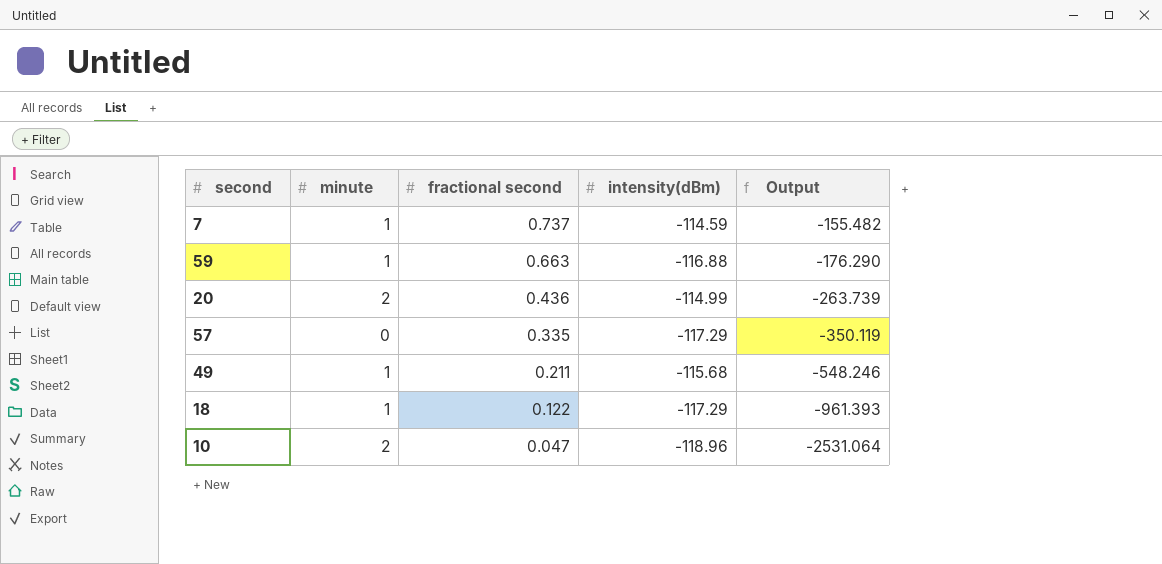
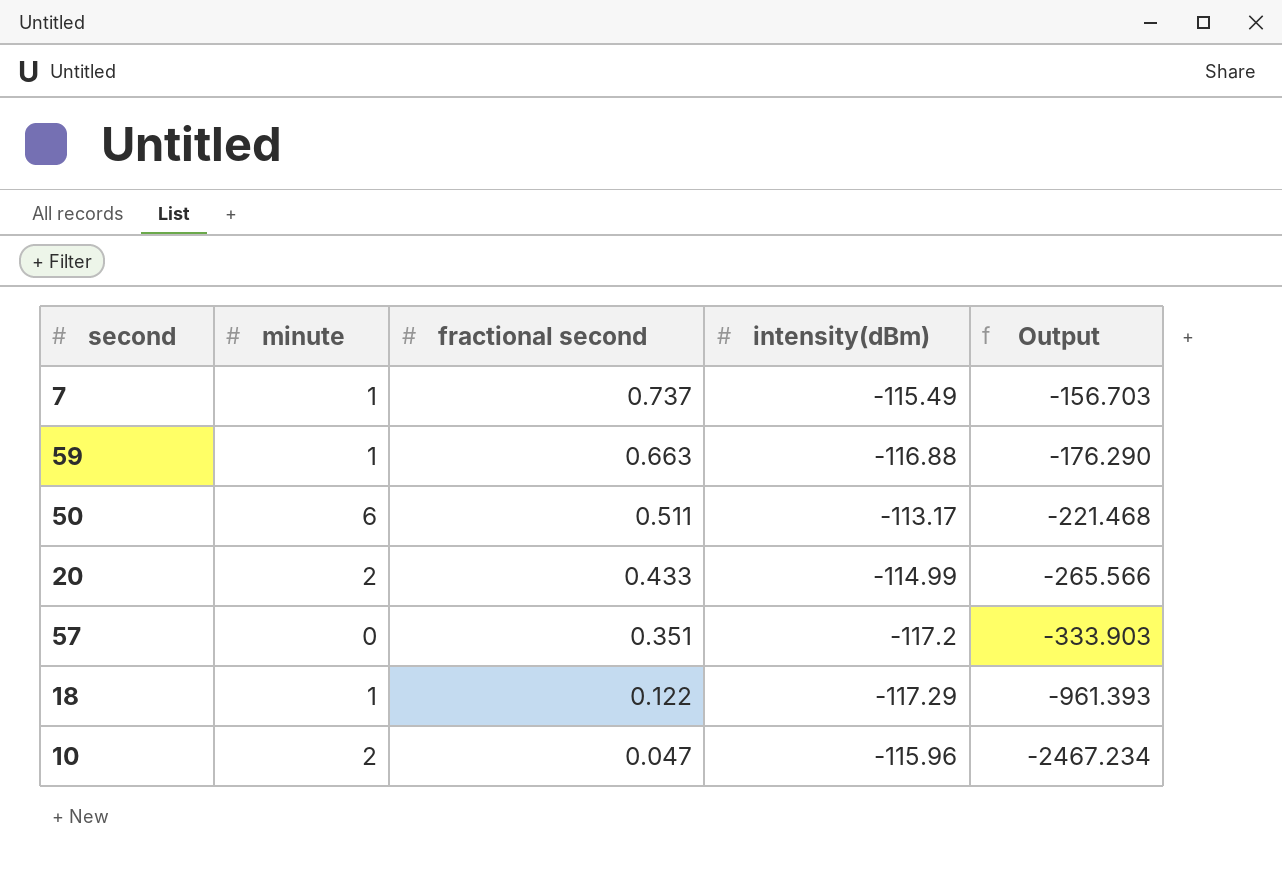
row 49: 1 | 0.211 | -115.68 | -548.246 -> none
7 | intensity(dBm): -114.59 -> -115.49
7 | Output: -155.482 -> -156.703
row 50: none -> 6 | 0.511 | -113.17 | -221.468
20 | fractional second: 0.436 -> 0.433
20 | Output: -263.739 -> -265.566
57 | fractional second: 0.335 -> 0.351
57 | intensity(dBm): -117.29 -> -117.2
57 | Output: -350.119 -> -333.903
10 | intensity(dBm): -118.96 -> -115.96
10 | Output: -2531.064 -> -2467.234

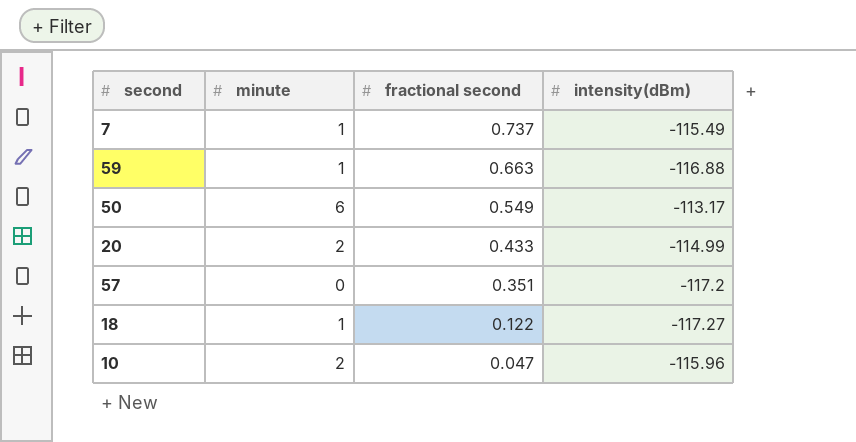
column Output | formula: [intensity(dBm)] / [fractional second] -> none
50 | fractional second: 0.511 -> 0.549
18 | intensity(dBm): -117.29 -> -117.27

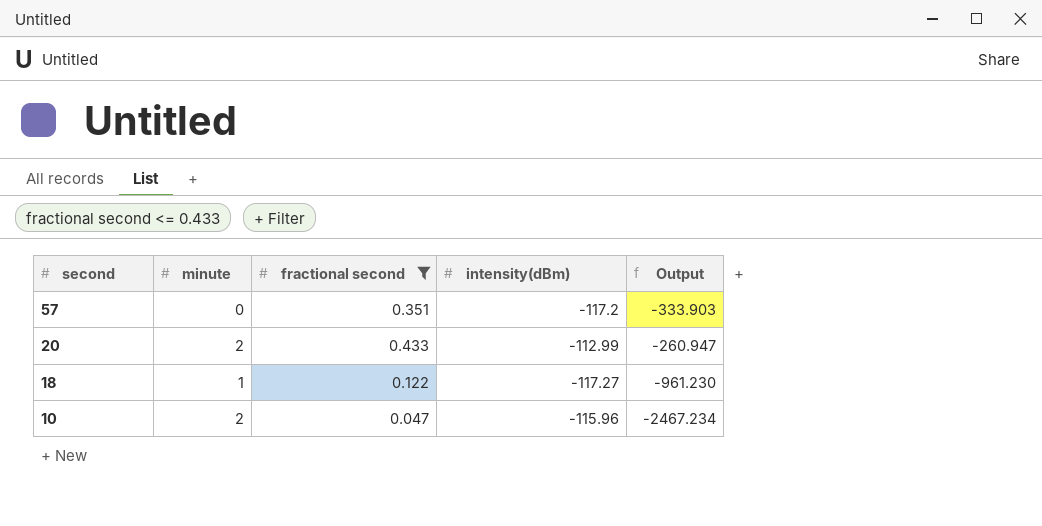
filter: none -> fractional second <= 0.433
row order: fractional second descending -> second descending
column Output | formula: none -> [intensity(dBm)] / [fractional second]
20 | intensity(dBm): -114.99 -> -112.99

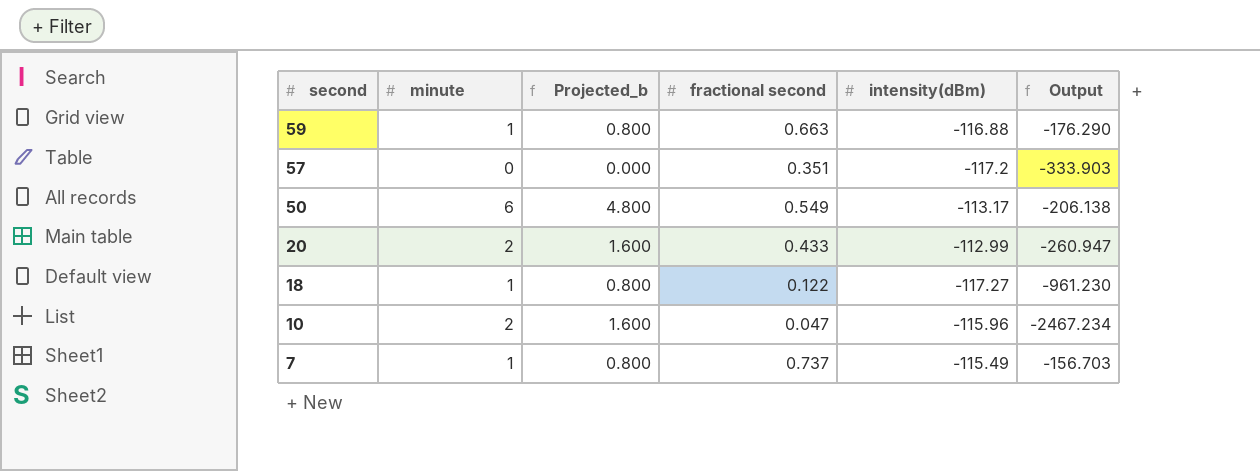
filter: fractional second <= 0.433 -> none
column Projected_b | formula: none -> [minute] * 0.8

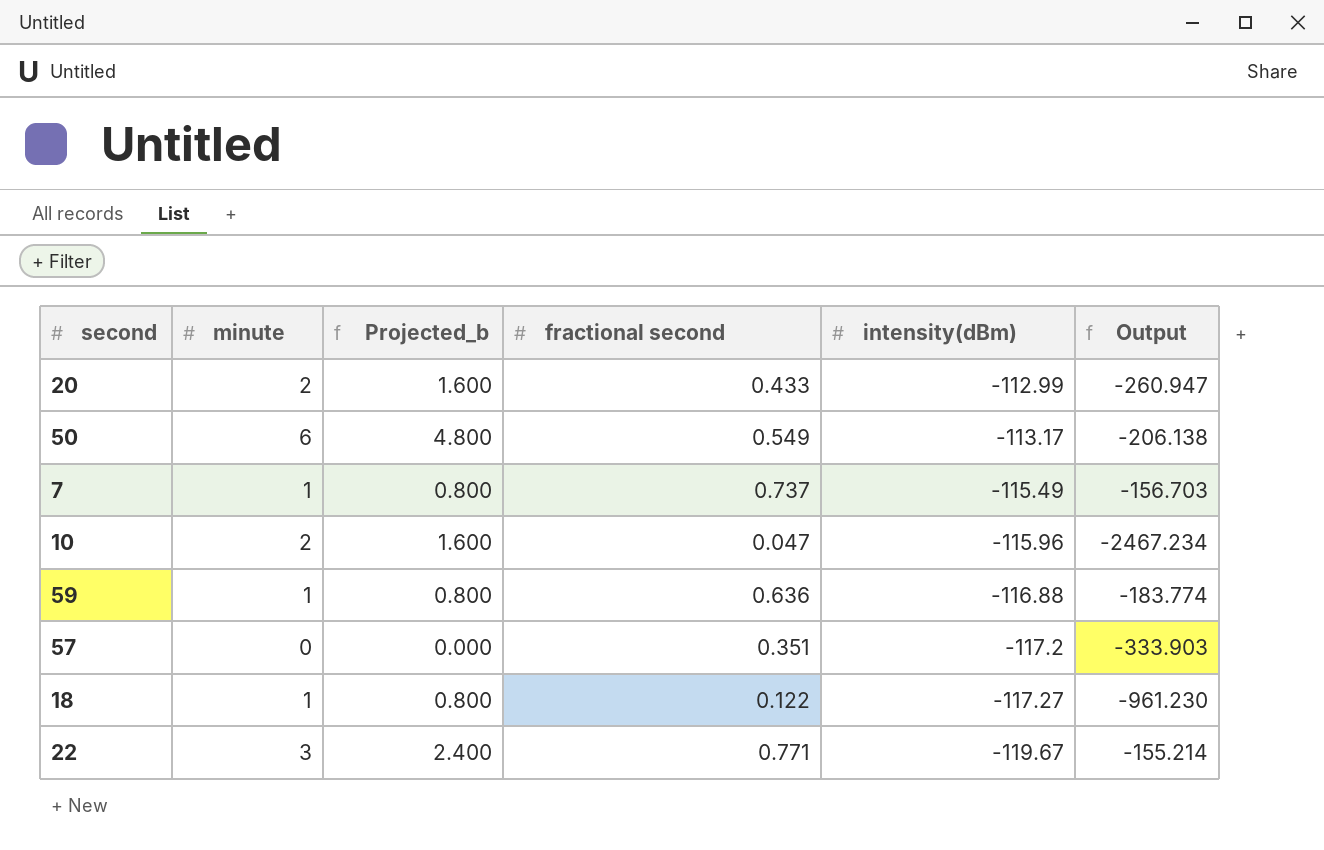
row order: second descending -> intensity(dBm) descending
59 | fractional second: 0.663 -> 0.636
59 | Output: -176.290 -> -183.774
row 22: none -> 3 | 2.400 | 0.771 | -119.67 | -155.214

